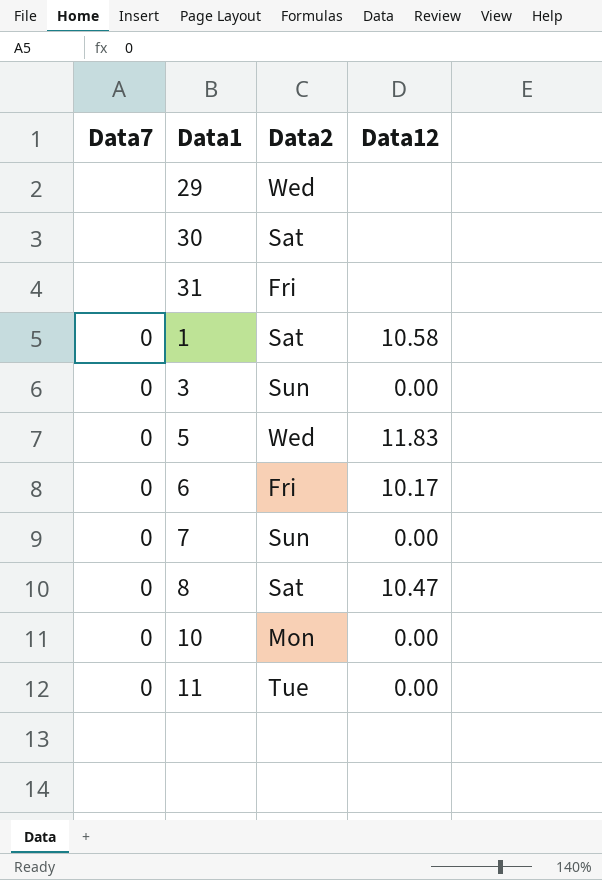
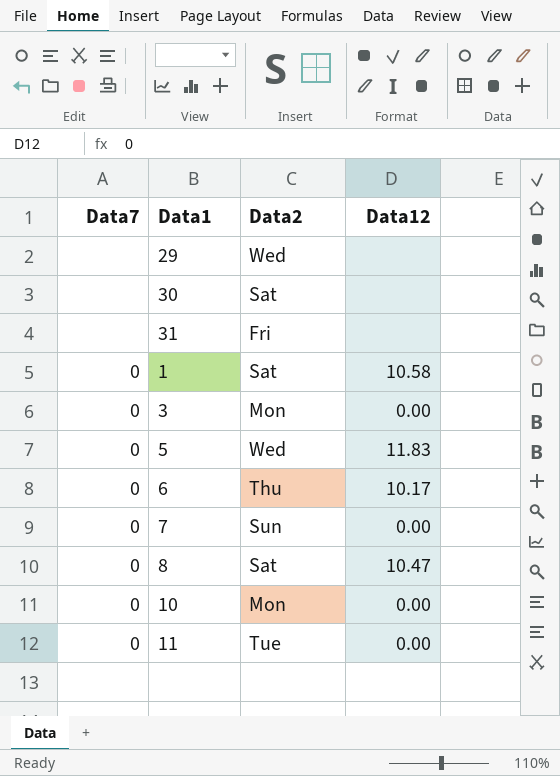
3 | Data2: Sun -> Mon
6 | Data2: Fri -> Thu

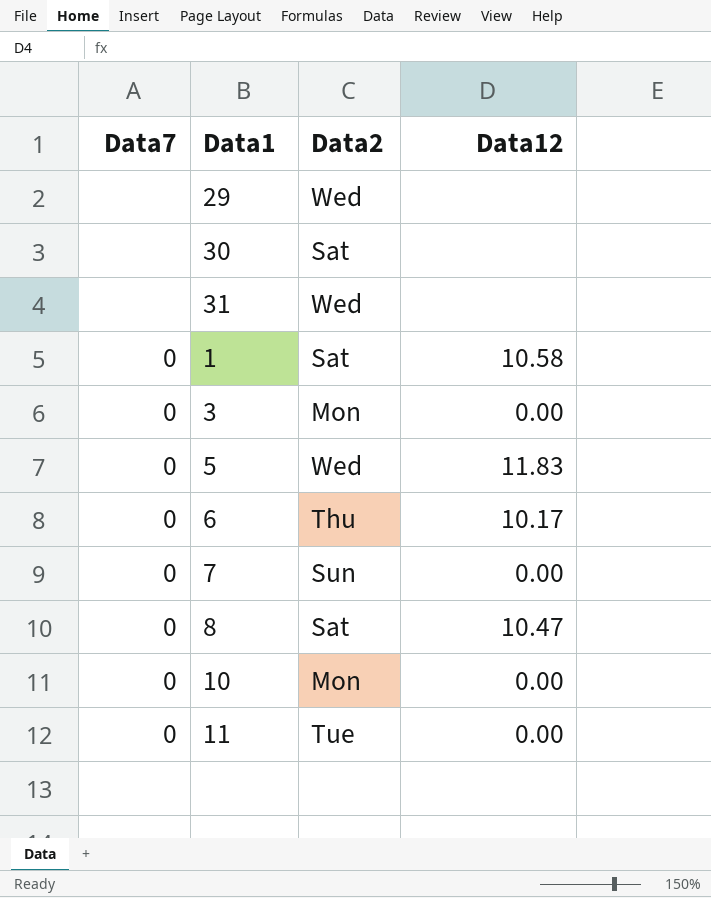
31 | Data2: Fri -> Wed

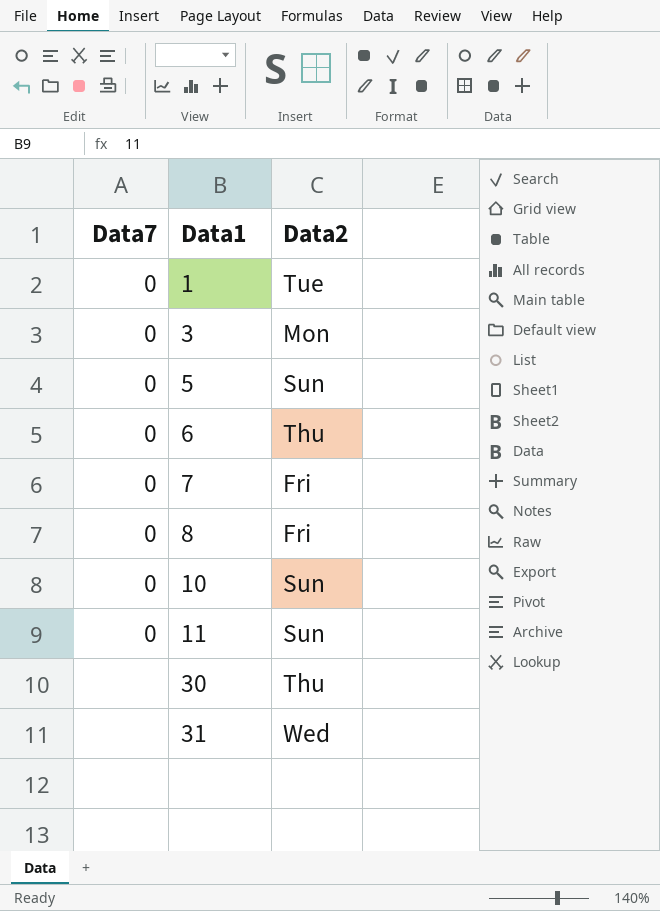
row order: none -> Data1 ascending
column Data12 | position: 4 -> none
row 29: none | Wed | none -> none
1 | Data2: Sat -> Tue
5 | Data2: Wed -> Sun
7 | Data2: Sun -> Fri
8 | Data2: Sat -> Fri
10 | Data2: Mon -> Sun
11 | Data2: Tue -> Sun
30 | Data2: Sat -> Thu

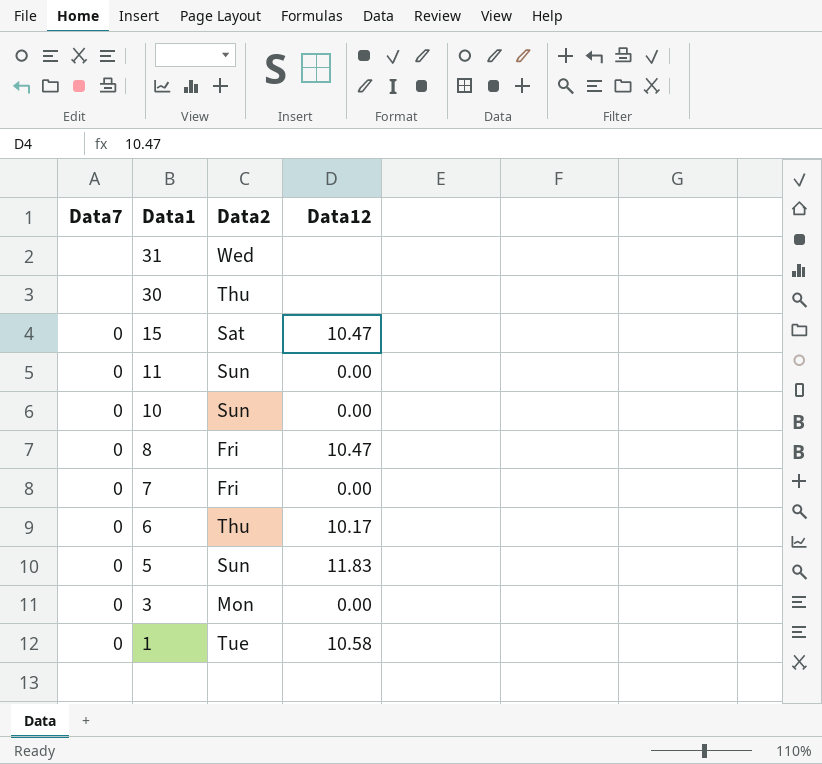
row order: Data1 ascending -> Data1 descending
column Data12 | position: none -> 4
row 15: none -> 0 | Sat | 10.47

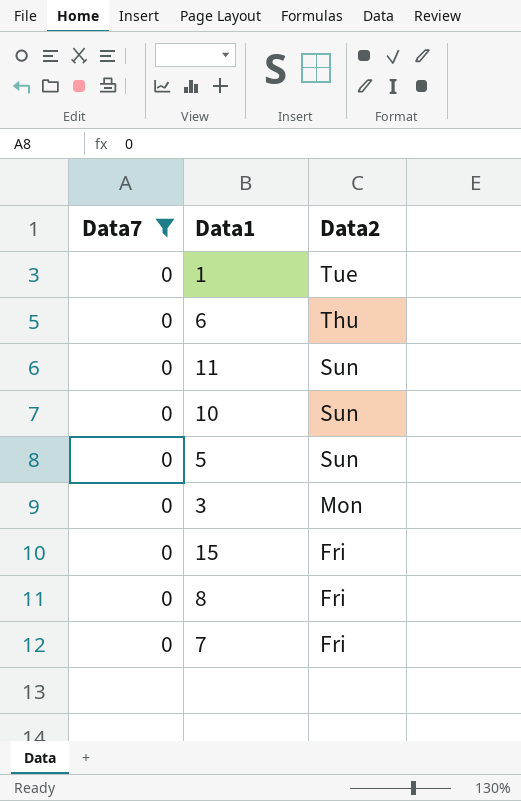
filter: none -> Data7 = 0
row order: Data1 descending -> Data2 descending
column Data12 | position: 4 -> none
15 | Data2: Sat -> Fri

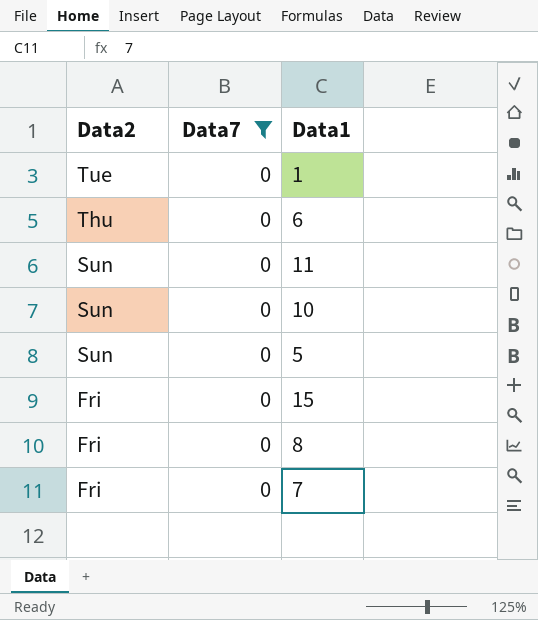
column Data2 | position: 3 -> 1
row 3: 0 | Mon -> none

